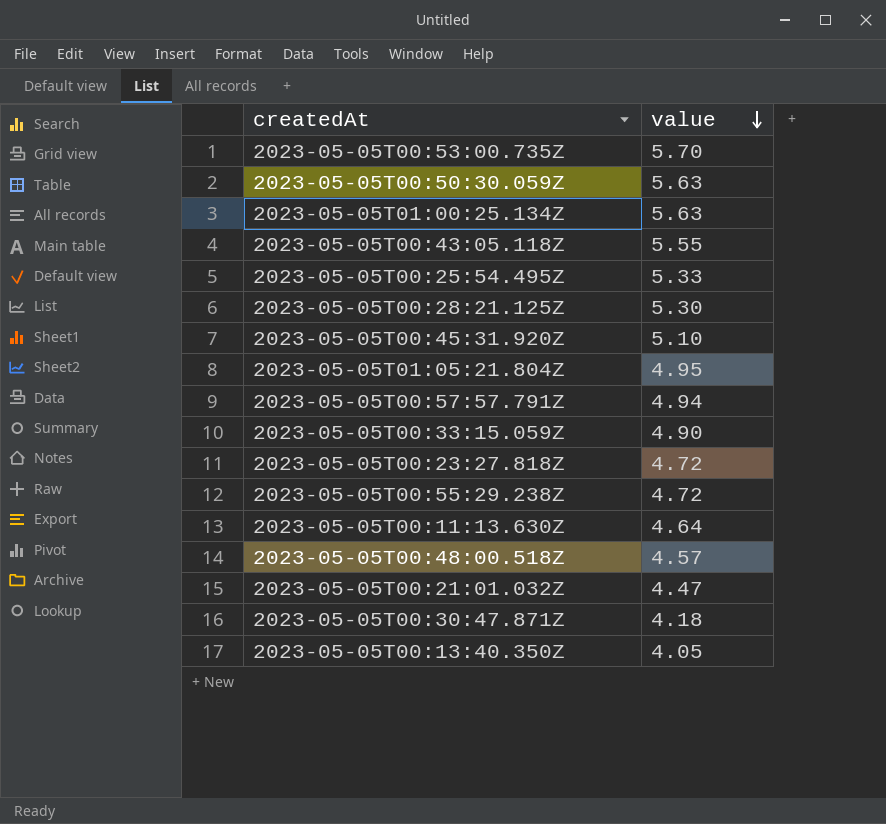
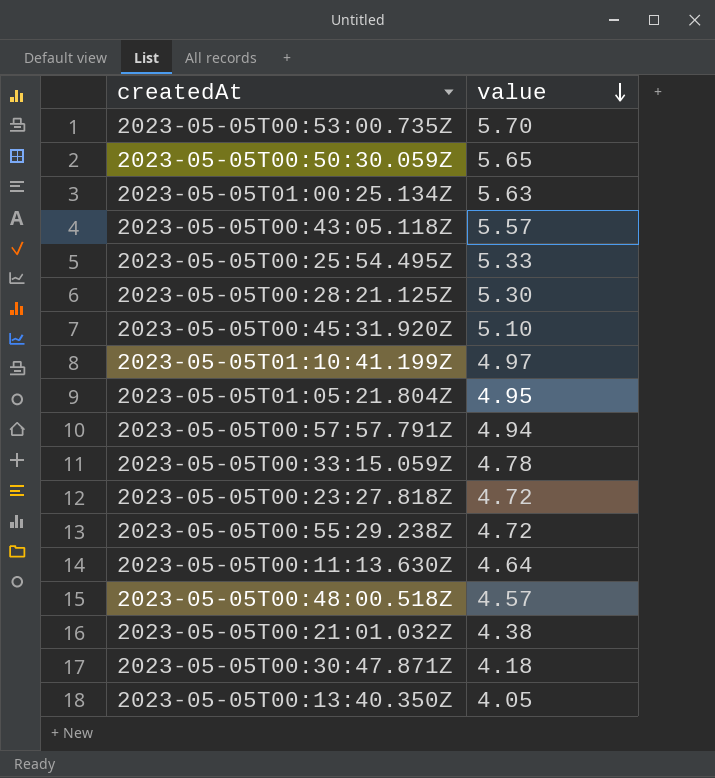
2023-05-05T00:50:30.059Z | value: 5.63 -> 5.65
2023-05-05T00:43:05.118Z | value: 5.55 -> 5.57
row 2023-05-05T01:10:41.199Z: none -> 4.97
2023-05-05T00:33:15.059Z | value: 4.90 -> 4.78
2023-05-05T00:21:01.032Z | value: 4.47 -> 4.38

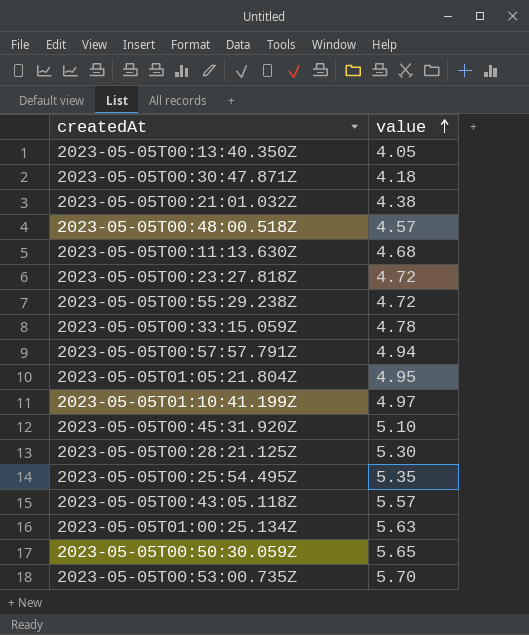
row order: value descending -> value ascending
2023-05-05T00:11:13.630Z | value: 4.64 -> 4.68
2023-05-05T00:25:54.495Z | value: 5.33 -> 5.35

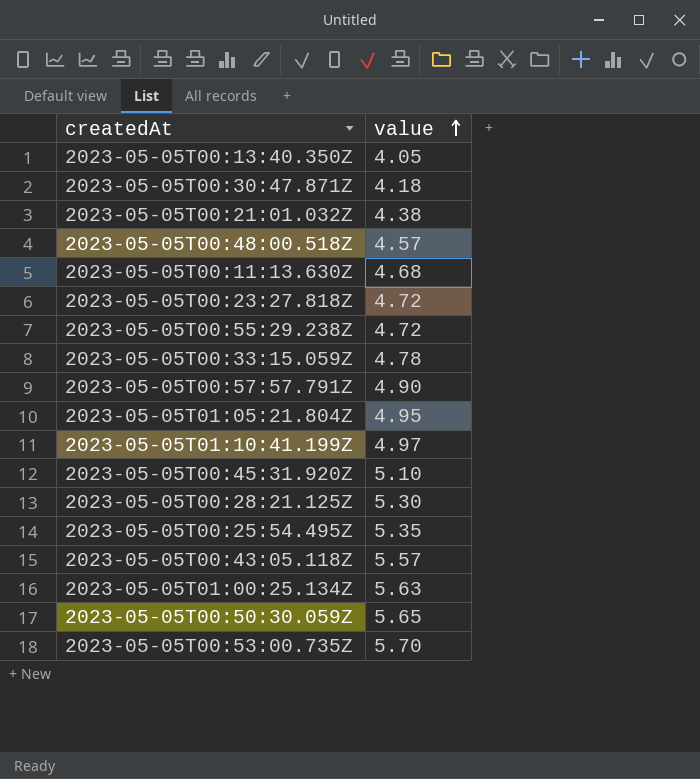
2023-05-05T00:57:57.791Z | value: 4.94 -> 4.90

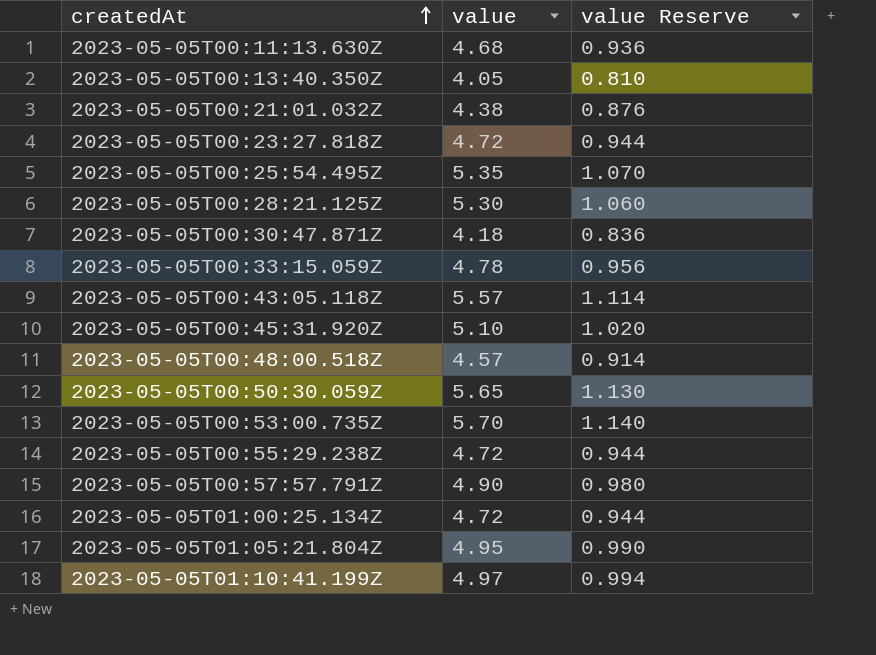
row order: value ascending -> createdAt ascending
column value Reserve | formula: none -> [value] * 0.2
2023-05-05T01:00:25.134Z | value: 5.63 -> 4.72

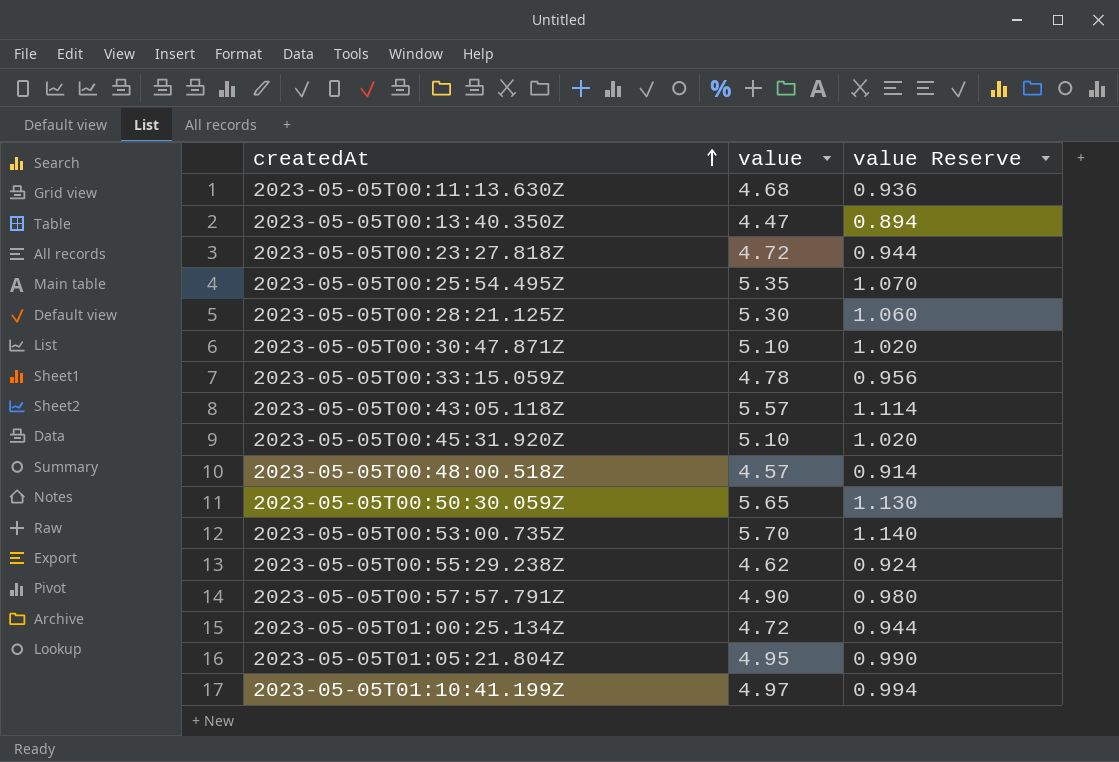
row 2023-05-05T00:21:01.032Z: 4.38 | 0.876 -> none
2023-05-05T00:13:40.350Z | value: 4.05 -> 4.47
2023-05-05T00:13:40.350Z | value Reserve: 0.810 -> 0.894
2023-05-05T00:30:47.871Z | value: 4.18 -> 5.10
2023-05-05T00:30:47.871Z | value Reserve: 0.836 -> 1.020
2023-05-05T00:55:29.238Z | value: 4.72 -> 4.62
2023-05-05T00:55:29.238Z | value Reserve: 0.944 -> 0.924

